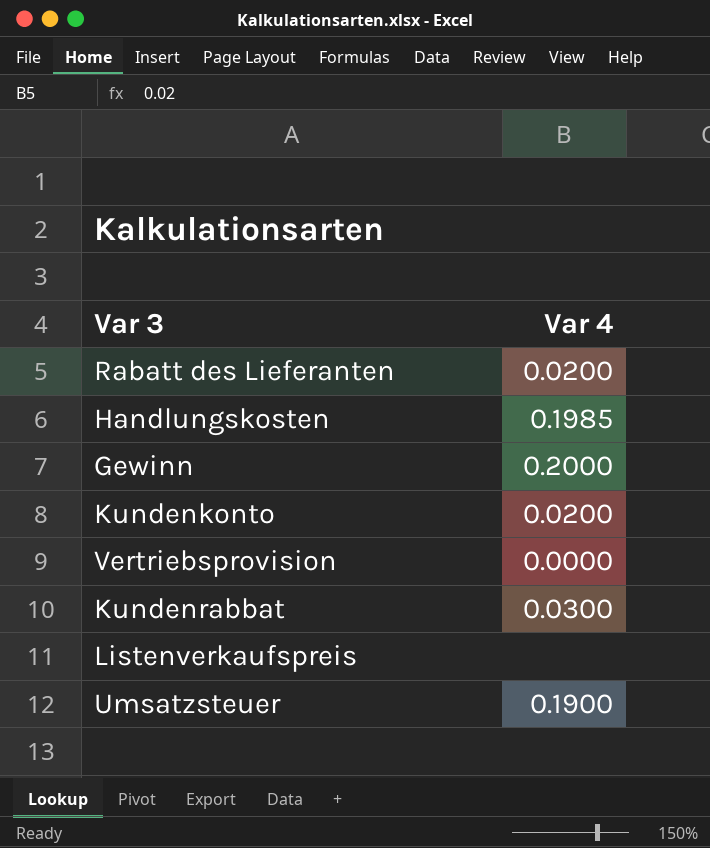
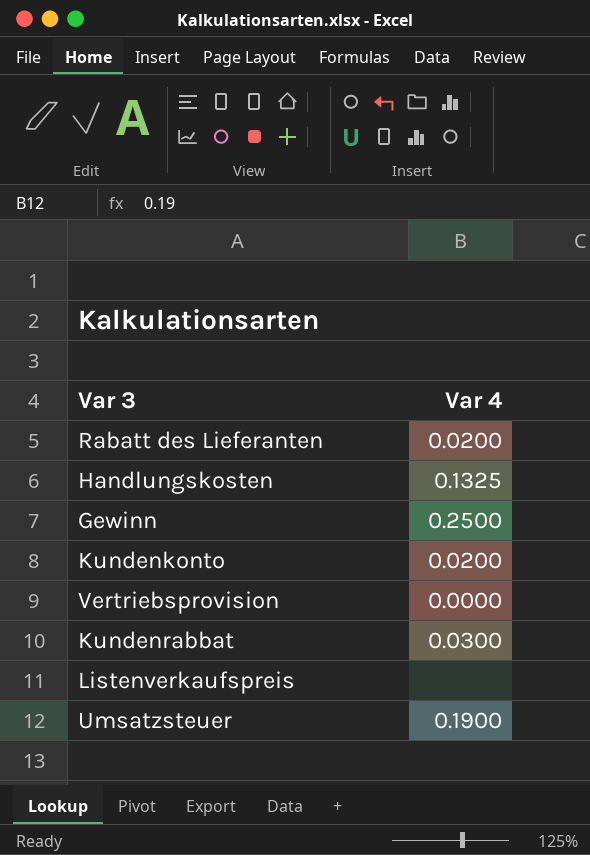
Handlungskosten | Var 4: 0.1985 -> 0.1325
Gewinn | Var 4: 0.2000 -> 0.2500

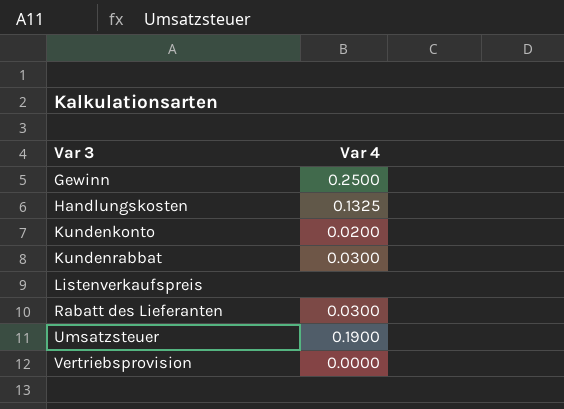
row order: none -> Var 3 ascending
Rabatt des Lieferanten | Var 4: 0.0200 -> 0.0300

